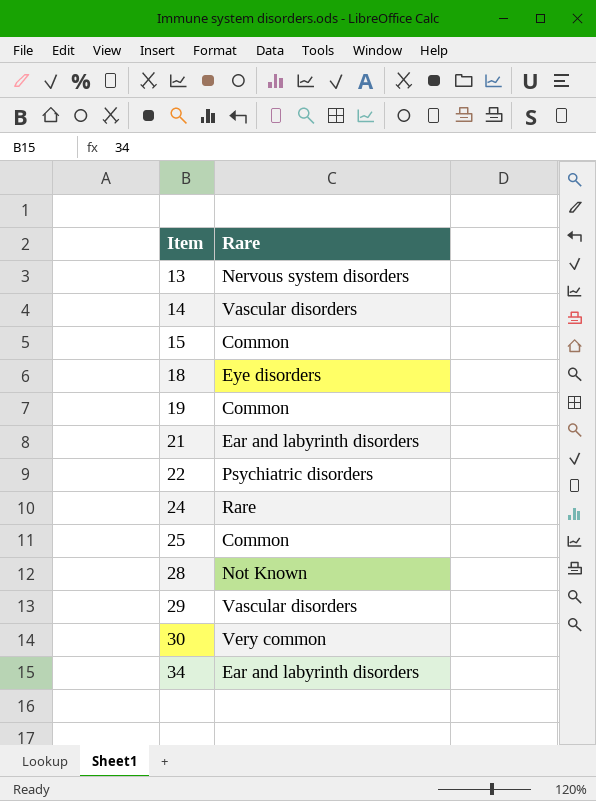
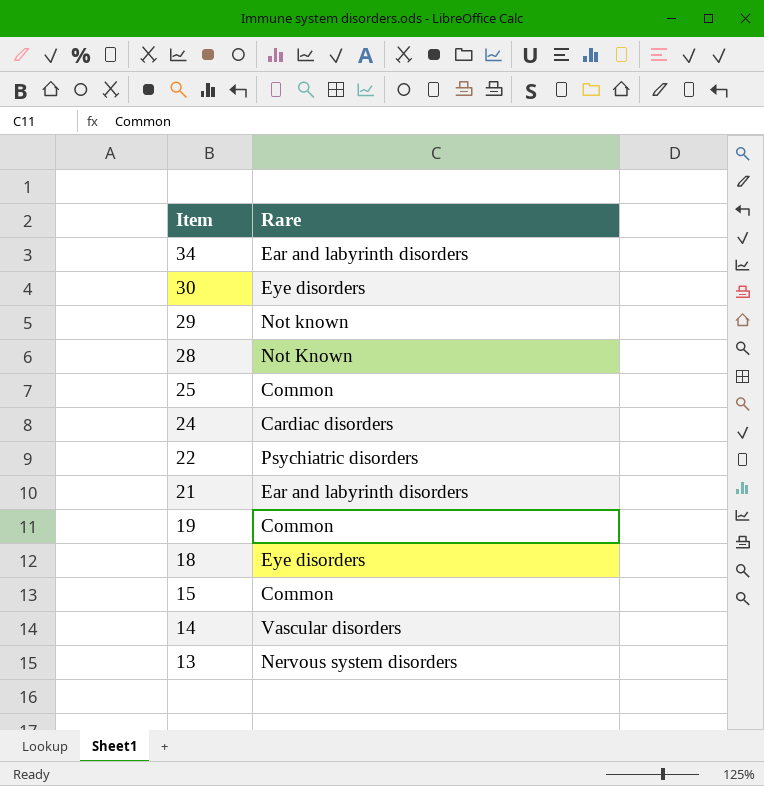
row order: Item ascending -> Item descending
30 | Rare: Very common -> Eye disorders
29 | Rare: Vascular disorders -> Not known
24 | Rare: Rare -> Cardiac disorders

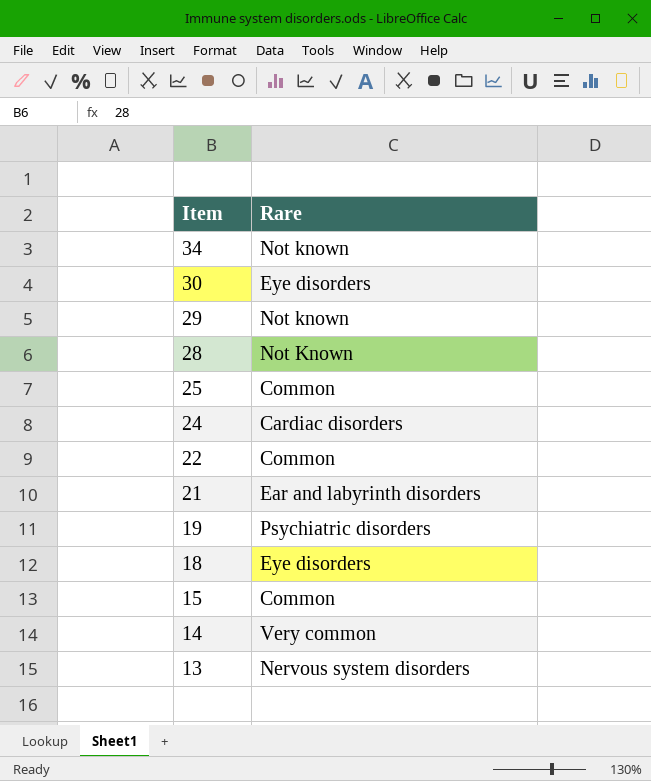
34 | Rare: Ear and labyrinth disorders -> Not known
22 | Rare: Psychiatric disorders -> Common
19 | Rare: Common -> Psychiatric disorders
14 | Rare: Vascular disorders -> Very common

